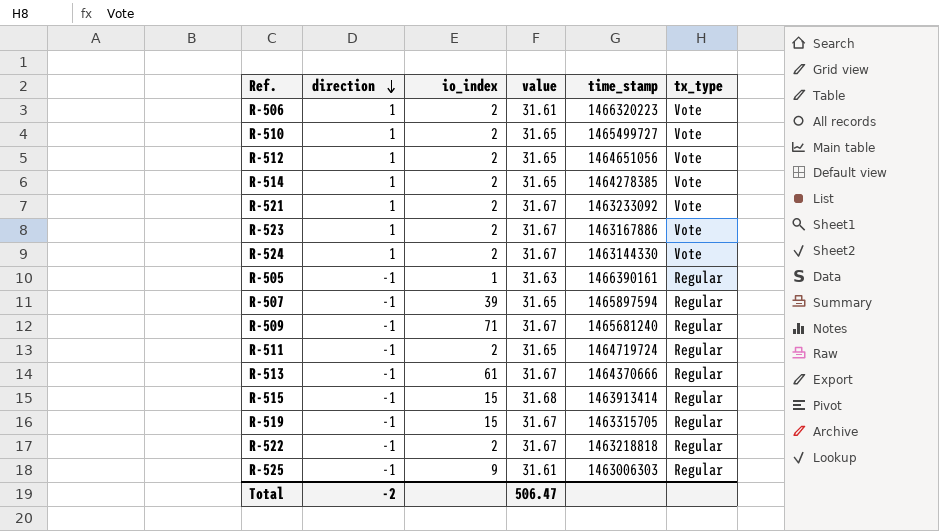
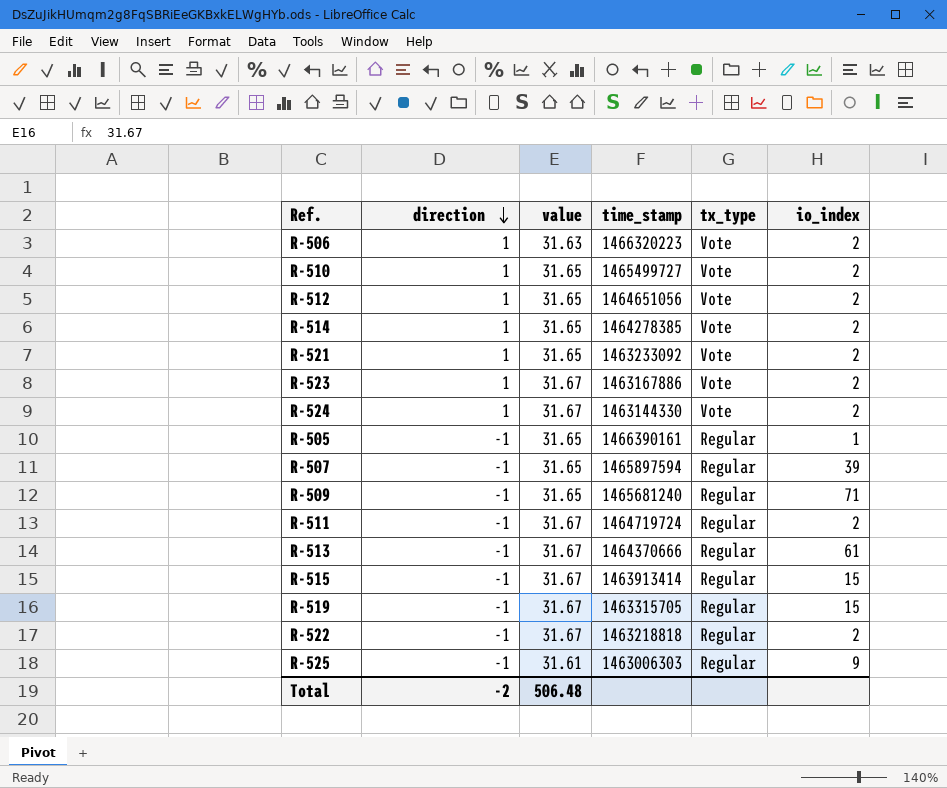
column io_index | position: 3 -> 6
R-506 | value: 31.61 -> 31.63
R-521 | value: 31.67 -> 31.65
R-505 | value: 31.63 -> 31.65
R-509 | value: 31.67 -> 31.65
R-511 | value: 31.65 -> 31.67
R-515 | value: 31.68 -> 31.67
Total | value: 506.47 -> 506.48

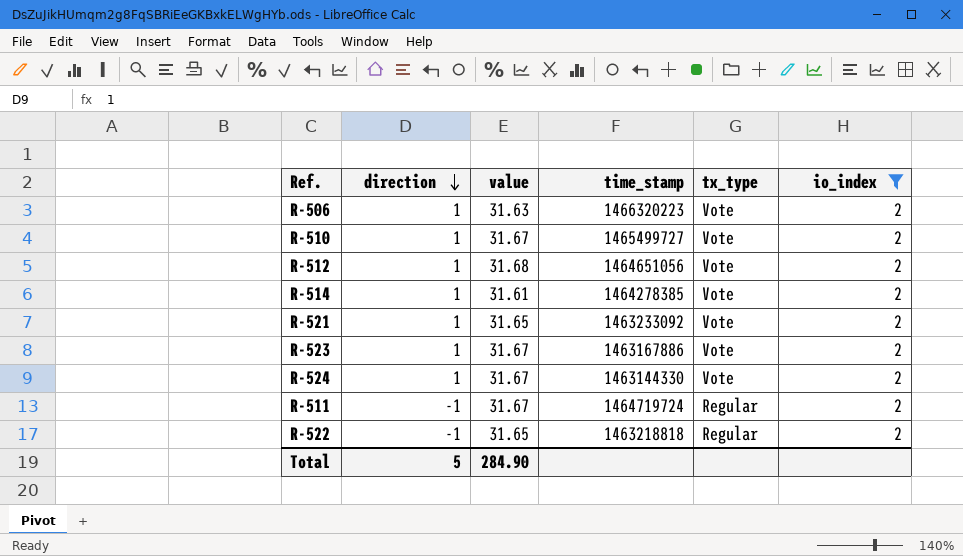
filter: none -> io_index = 2
R-510 | value: 31.65 -> 31.67
R-512 | value: 31.65 -> 31.68
R-514 | value: 31.65 -> 31.61
R-522 | value: 31.67 -> 31.65
Total | direction: -2 -> 5
Total | value: 506.48 -> 284.90

